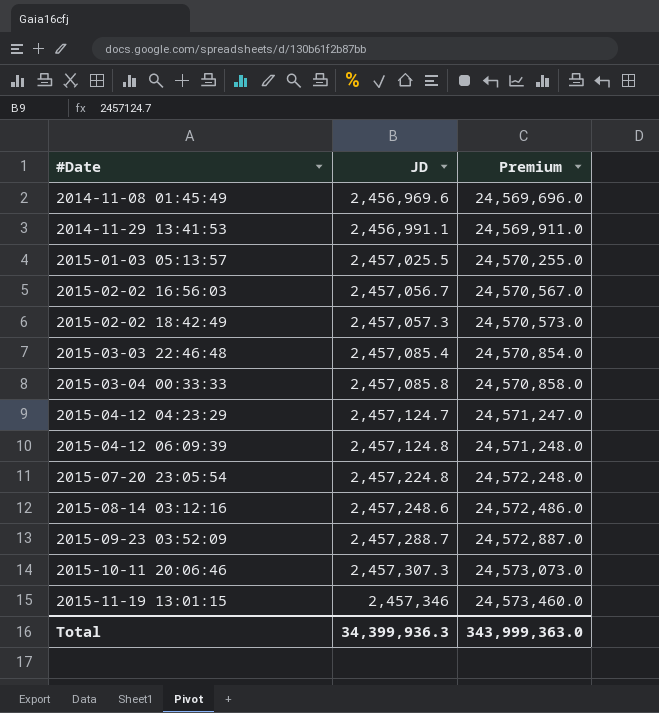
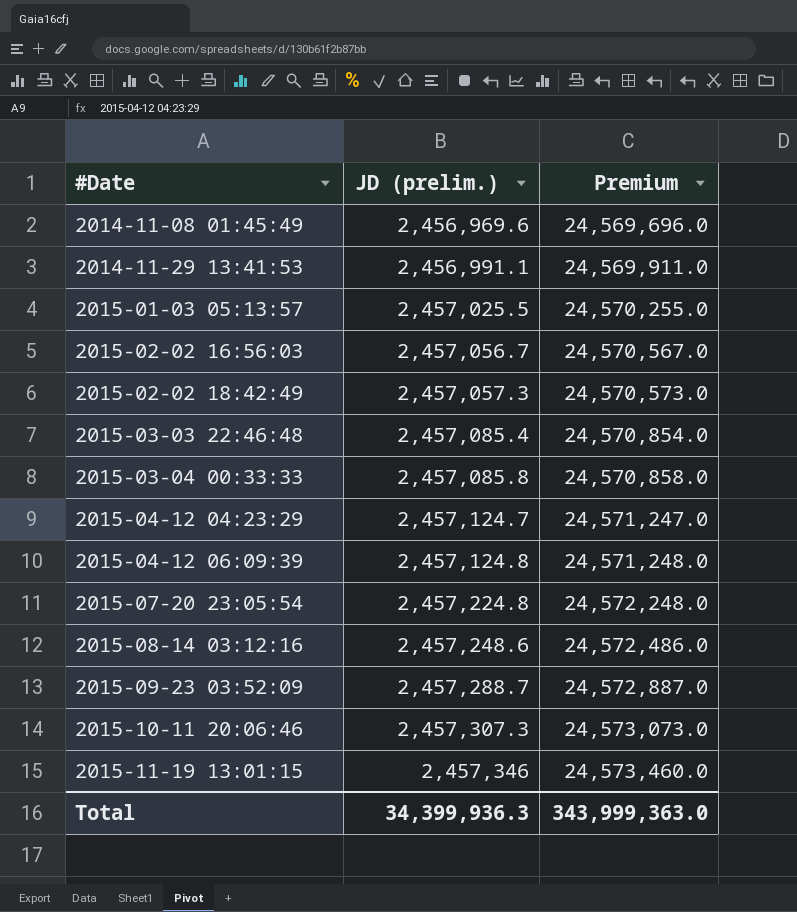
column name: JD -> JD (prelim.)

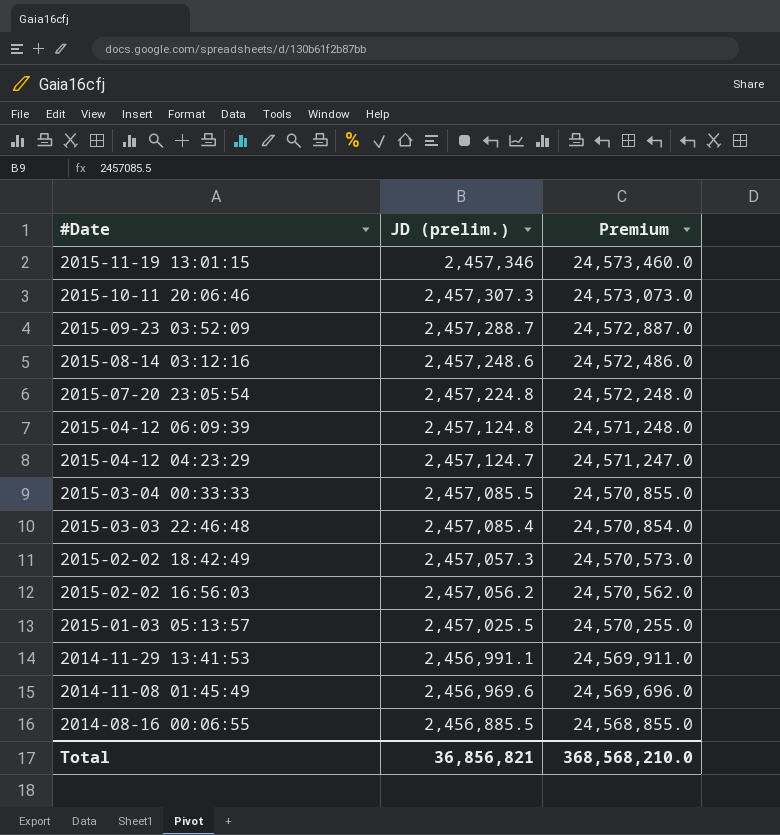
row order: #Date ascending -> #Date descending
2015-03-04 00:33:33 | JD (prelim.): 2,457,085.8 -> 2,457,085.5
2015-03-04 00:33:33 | Premium: 24,570,858.0 -> 24,570,855.0
2015-02-02 16:56:03 | JD (prelim.): 2,457,056.7 -> 2,457,056.2
2015-02-02 16:56:03 | Premium: 24,570,567.0 -> 24,570,562.0
row 2014-08-16 00:06:55: none -> 2,456,885.5 | 24,568,855.0
Total | JD (prelim.): 34,399,936.3 -> 36,856,821
Total | Premium: 343,999,363.0 -> 368,568,210.0

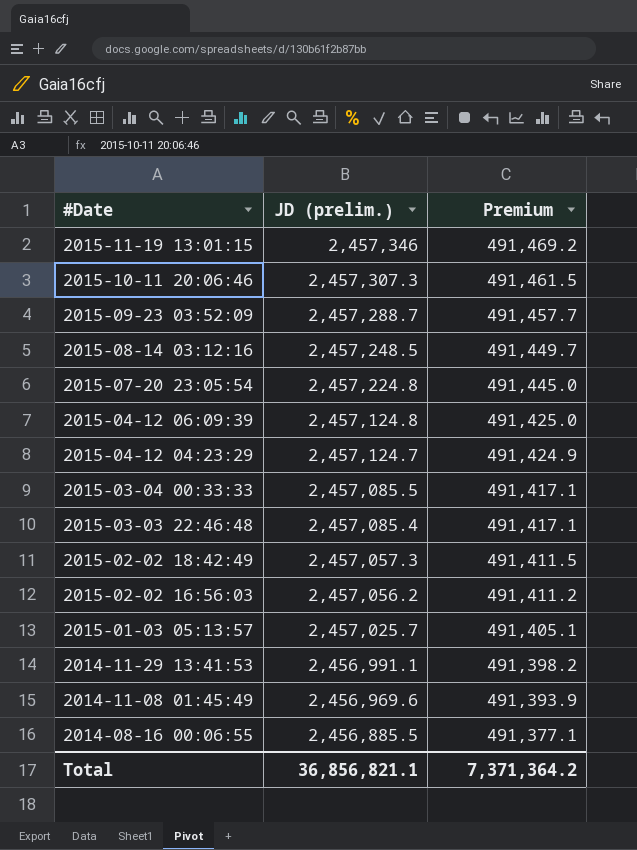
column Premium | formula: [JD (prelim.)] * 10 -> [JD (prelim.)] * 0.2
2015-08-14 03:12:16 | JD (prelim.): 2,457,248.6 -> 2,457,248.5
2015-01-03 05:13:57 | JD (prelim.): 2,457,025.5 -> 2,457,025.7
Total | JD (prelim.): 36,856,821 -> 36,856,821.1
Total | Premium: 368,568,210.0 -> 7,371,364.2

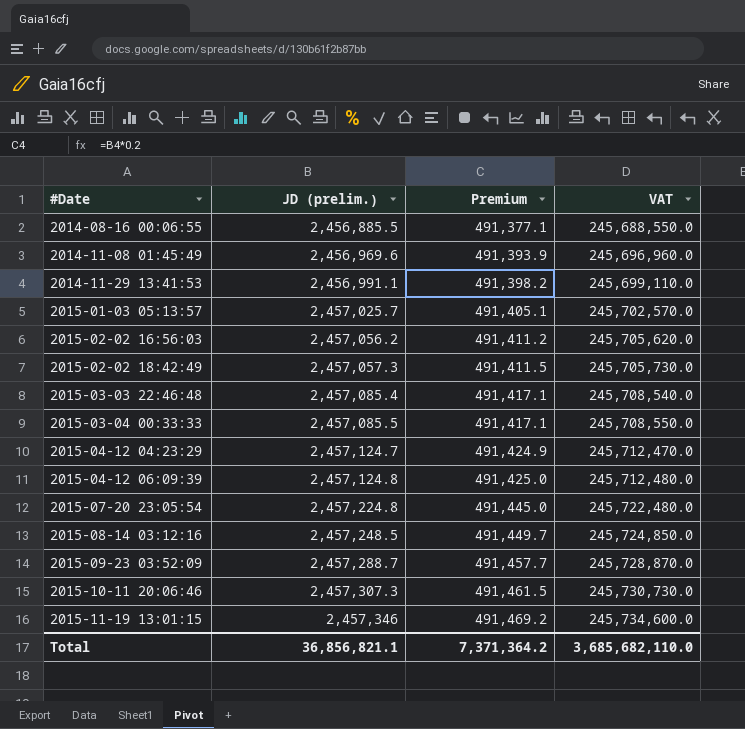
row order: #Date descending -> #Date ascending
column VAT | formula: none -> [JD (prelim.)] * 100

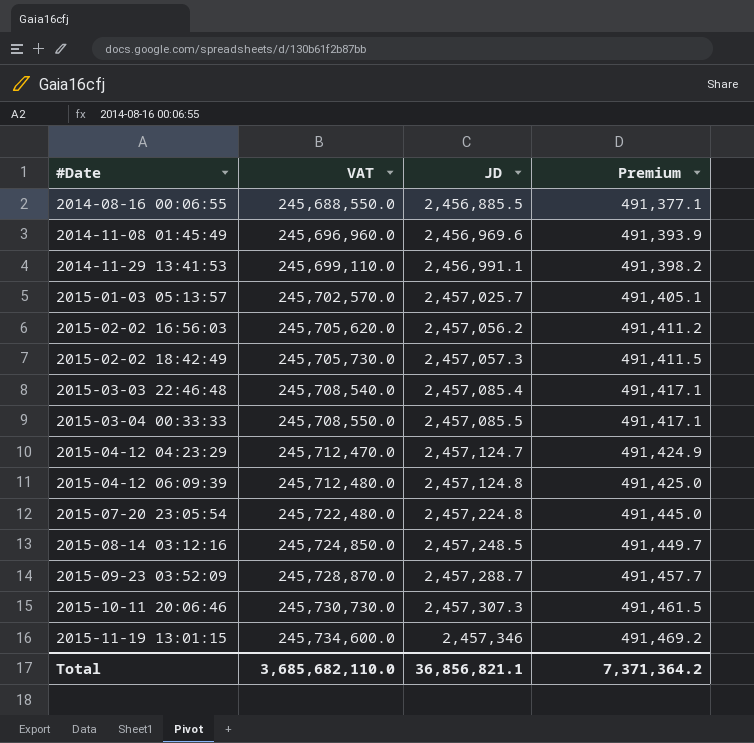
column VAT | position: 4 -> 2
column name: JD (prelim.) -> JD

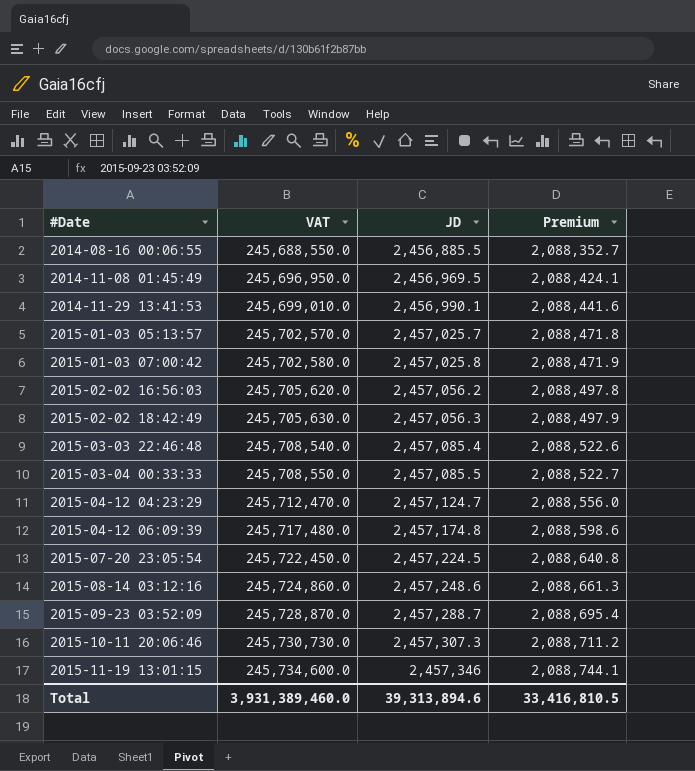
column Premium | formula: [JD] * 0.2 -> [JD] * 0.85
2014-11-08 01:45:49 | VAT: 245,696,960.0 -> 245,696,950.0
2014-11-08 01:45:49 | JD: 2,456,969.6 -> 2,456,969.5
2014-11-29 13:41:53 | VAT: 245,699,110.0 -> 245,699,010.0
2014-11-29 13:41:53 | JD: 2,456,991.1 -> 2,456,990.1
row 2015-01-03 07:00:42: none -> 245,702,580.0 | 2,457,025.8 | 2,088,471.9
2015-02-02 18:42:49 | VAT: 245,705,730.0 -> 245,705,630.0
2015-02-02 18:42:49 | JD: 2,457,057.3 -> 2,457,056.3
2015-04-12 06:09:39 | VAT: 245,712,480.0 -> 245,717,480.0
2015-04-12 06:09:39 | JD: 2,457,124.8 -> 2,457,174.8
2015-07-20 23:05:54 | VAT: 245,722,480.0 -> 245,722,450.0
2015-07-20 23:05:54 | JD: 2,457,224.8 -> 2,457,224.5
2015-08-14 03:12:16 | VAT: 245,724,850.0 -> 245,724,860.0
2015-08-14 03:12:16 | JD: 2,457,248.5 -> 2,457,248.6
Total | VAT: 3,685,682,110.0 -> 3,931,389,460.0
Total | JD: 36,856,821.1 -> 39,313,894.6
Total | Premium: 7,371,364.2 -> 33,416,810.5

